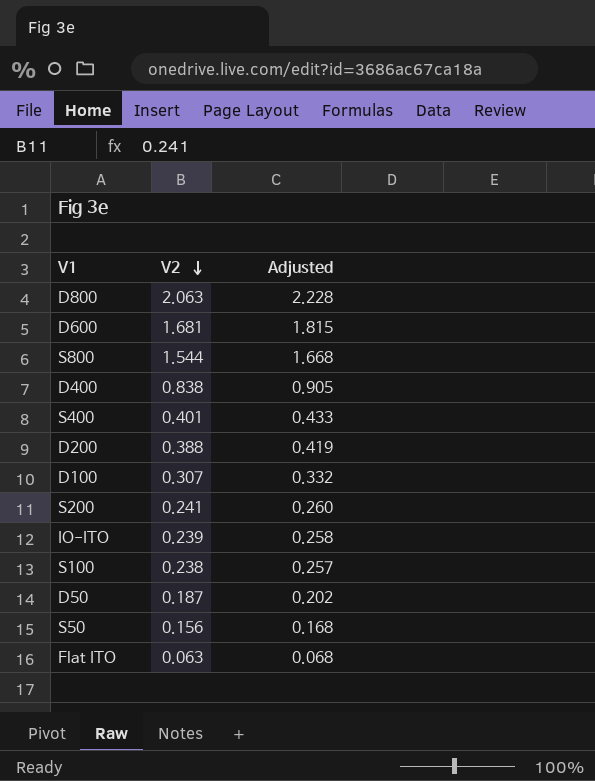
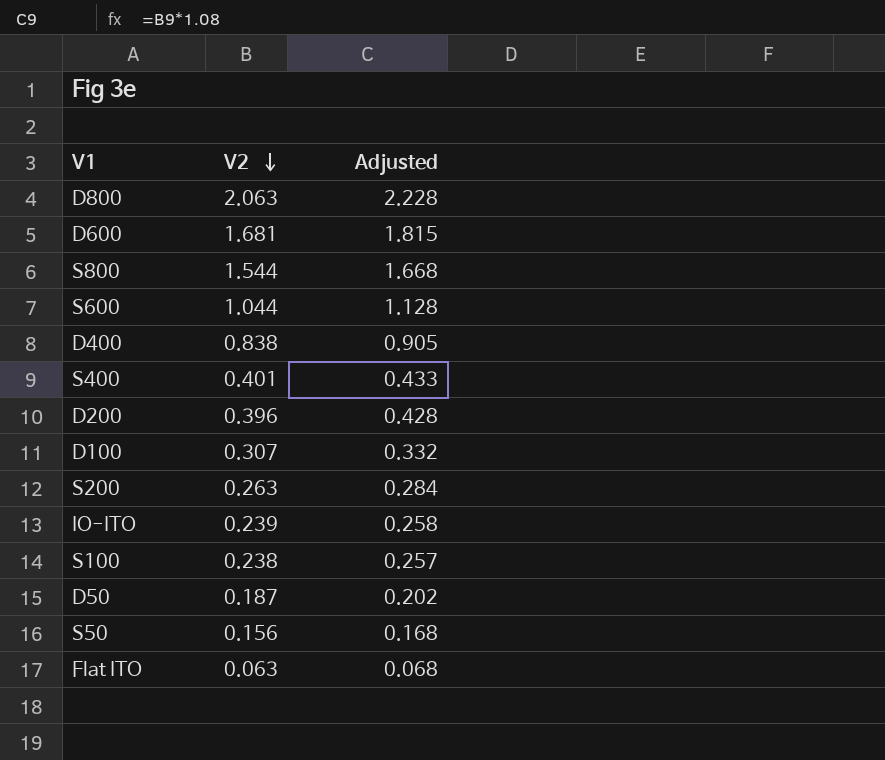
row S600: none -> 1.044 | 1.128
D200 | V2: 0.388 -> 0.396
D200 | Adjusted: 0.419 -> 0.428
S200 | V2: 0.241 -> 0.263
S200 | Adjusted: 0.260 -> 0.284

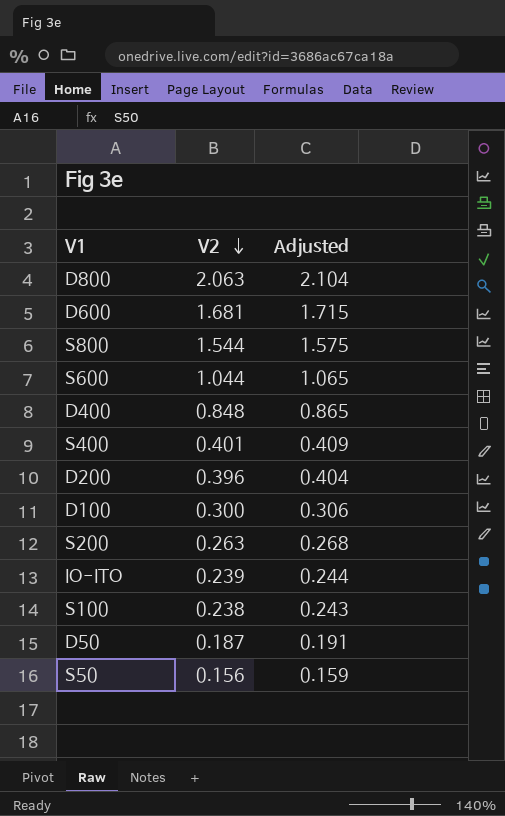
column Adjusted | formula: [V2] * 1.08 -> [V2] * 1.02
row Flat ITO: 0.063 | 0.068 -> none
D400 | V2: 0.838 -> 0.848
D100 | V2: 0.307 -> 0.300

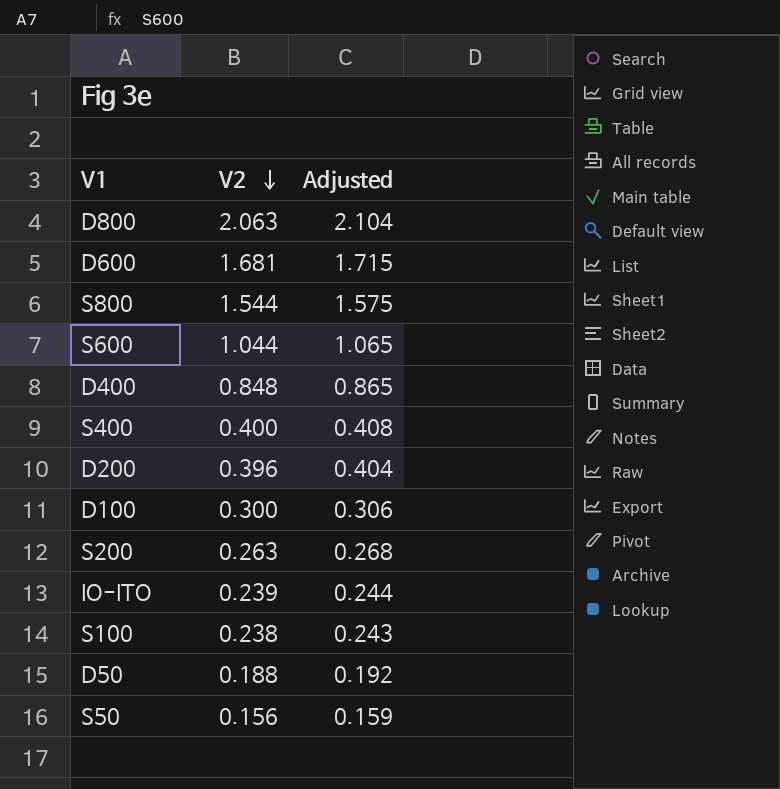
S400 | V2: 0.401 -> 0.400
S400 | Adjusted: 0.409 -> 0.408
D50 | V2: 0.187 -> 0.188
D50 | Adjusted: 0.191 -> 0.192

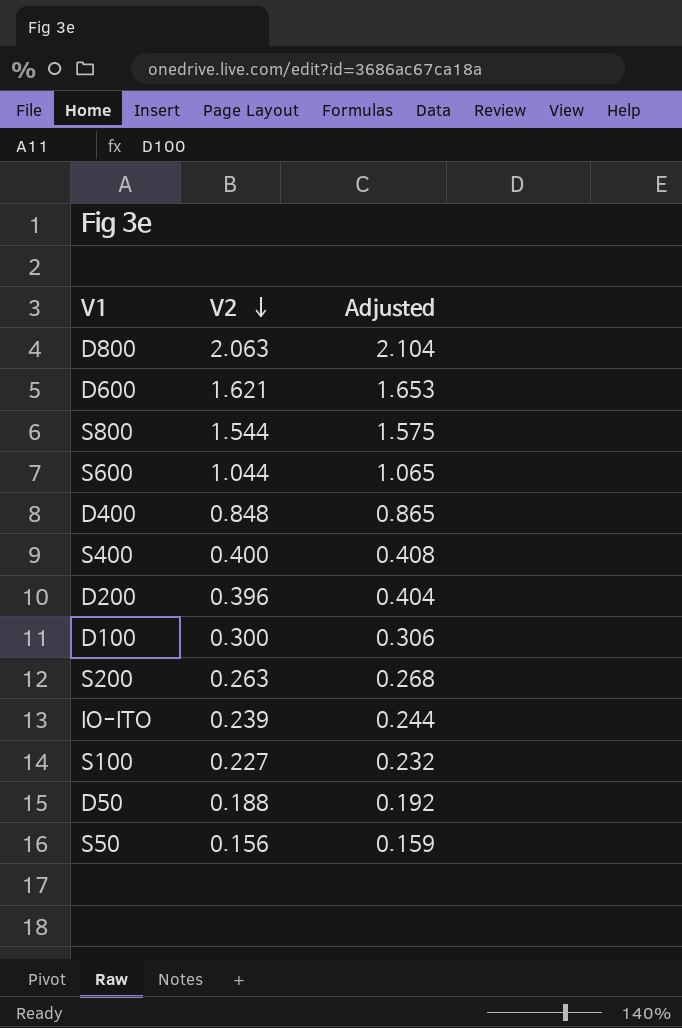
D600 | V2: 1.681 -> 1.621
D600 | Adjusted: 1.715 -> 1.653
S100 | V2: 0.238 -> 0.227
S100 | Adjusted: 0.243 -> 0.232

